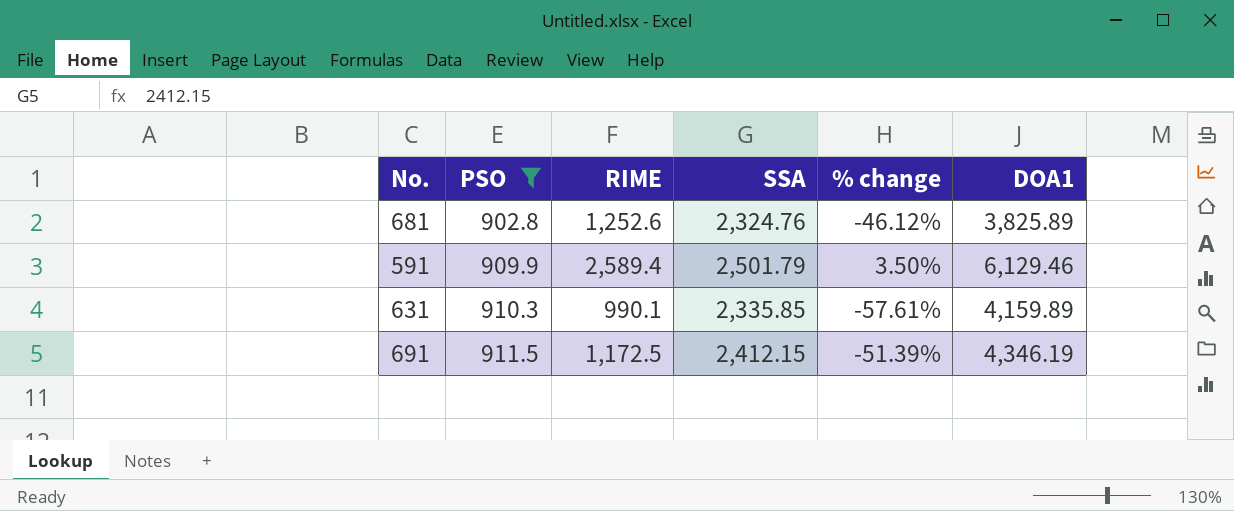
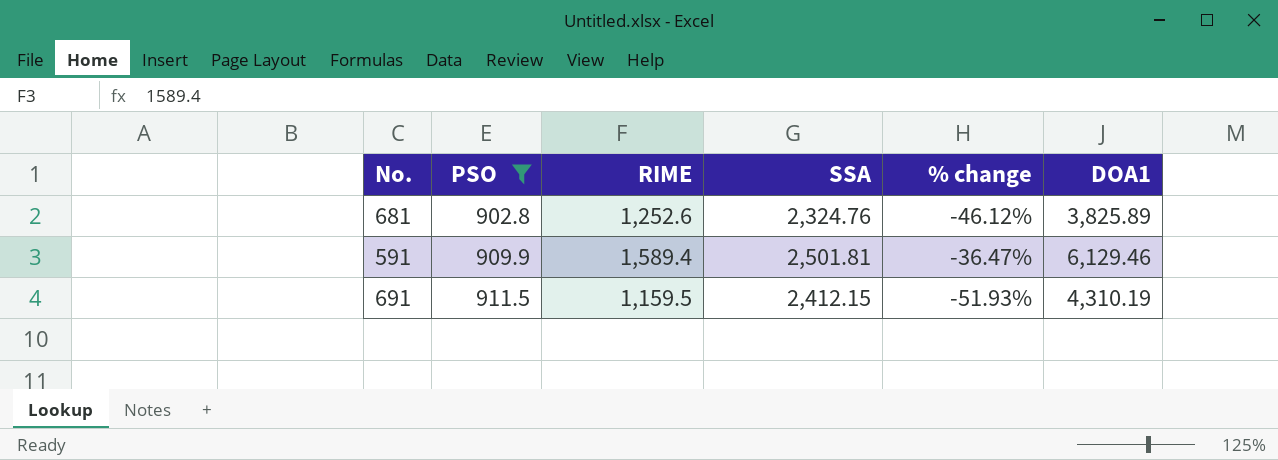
row 631: 910.3 | 990.1 | 2,335.85 | -57.61% | 4,159.89 -> none
591 | RIME: 2,589.4 -> 1,589.4
591 | SSA: 2,501.79 -> 2,501.81
591 | % change: 3.50% -> -36.47%
691 | RIME: 1,172.5 -> 1,159.5
691 | % change: -51.39% -> -51.93%
691 | DOA1: 4,346.19 -> 4,310.19

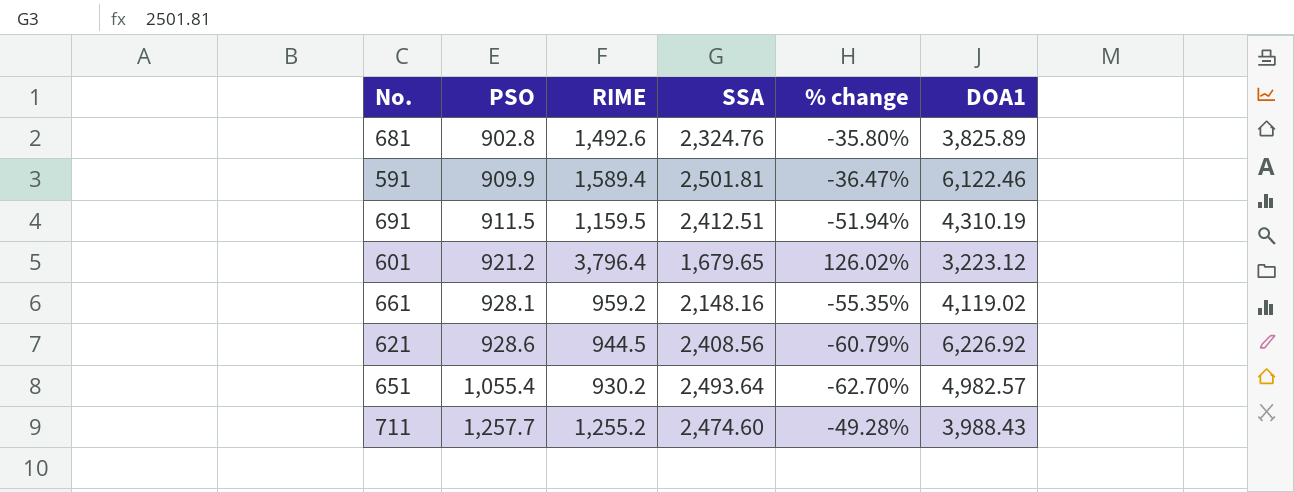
filter: PSO <= 911.5 -> none
681 | RIME: 1,252.6 -> 1,492.6
681 | % change: -46.12% -> -35.80%
591 | DOA1: 6,129.46 -> 6,122.46
691 | SSA: 2,412.15 -> 2,412.51
691 | % change: -51.93% -> -51.94%

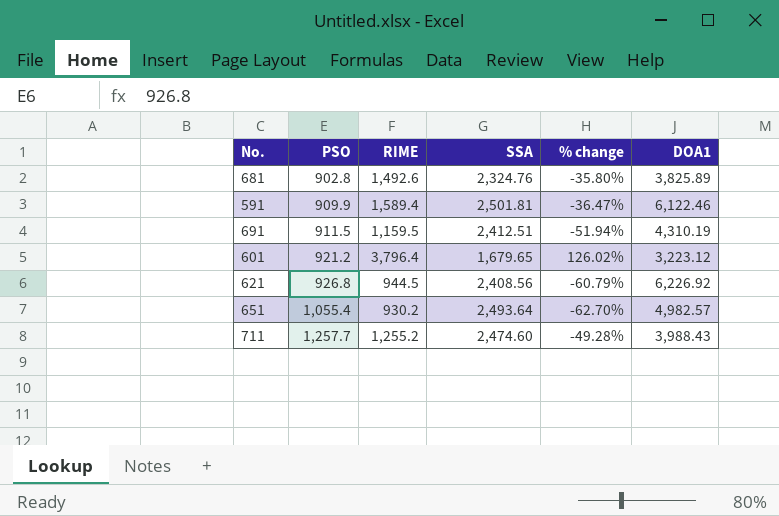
row 661: 928.1 | 959.2 | 2,148.16 | -55.35% | 4,119.02 -> none
621 | PSO: 928.6 -> 926.8

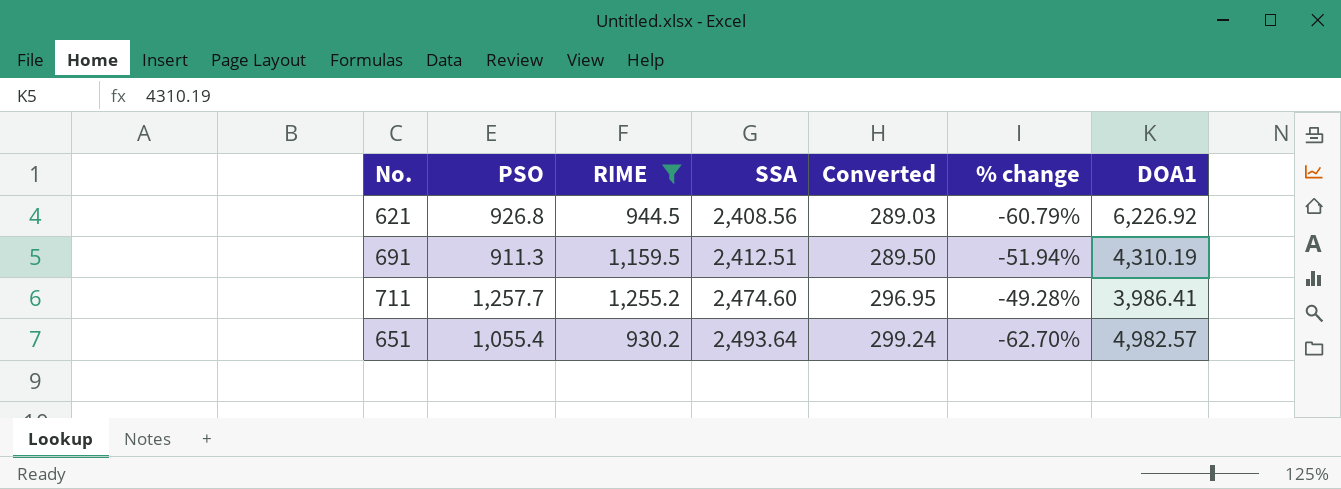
filter: none -> RIME <= 1,255.2
row order: PSO ascending -> SSA ascending
column Converted | formula: none -> [SSA] * 0.12
691 | PSO: 911.5 -> 911.3
711 | DOA1: 3,988.43 -> 3,986.41

